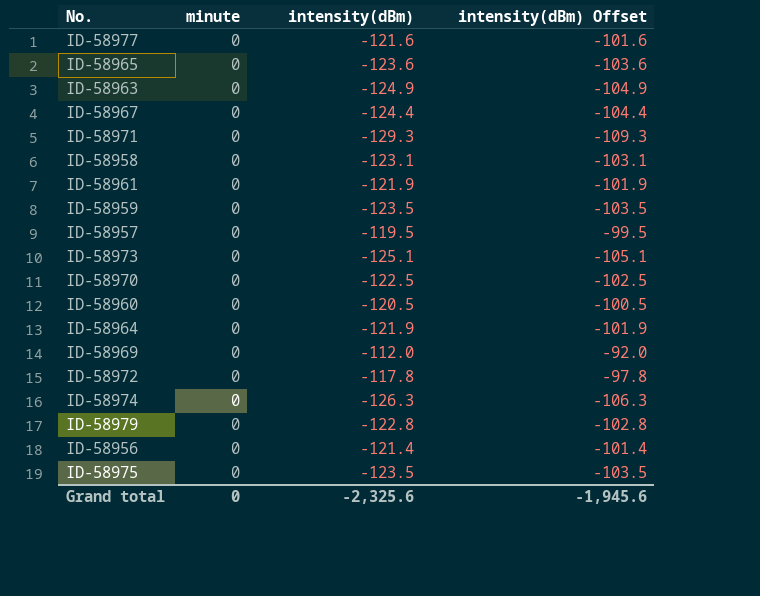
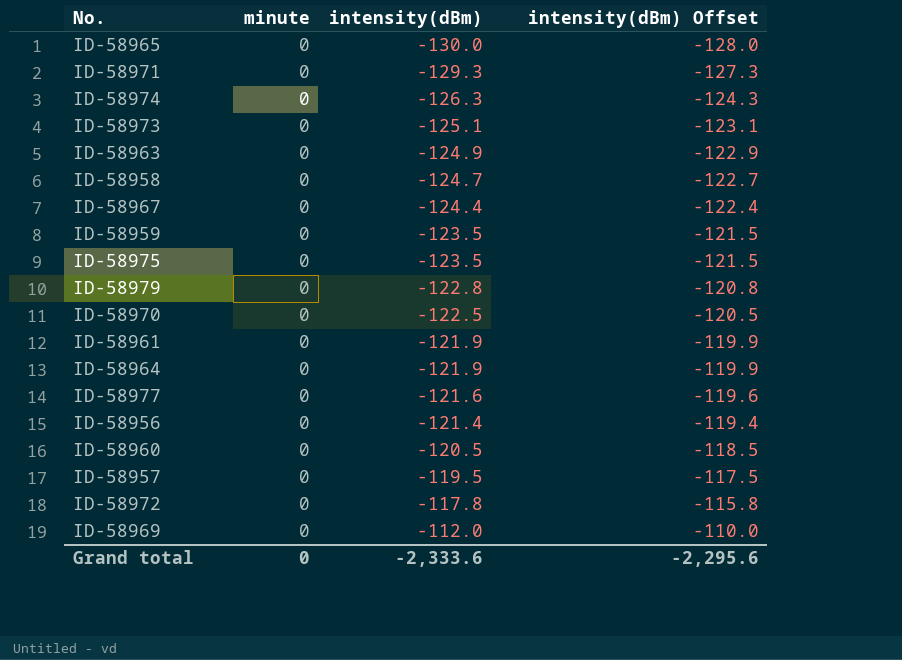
row order: none -> intensity(dBm) ascending
column intensity(dBm) Offset | formula: [intensity(dBm)] + 20 -> [intensity(dBm)] + 2
ID-58965 | intensity(dBm): -123.6 -> -130.0
ID-58958 | intensity(dBm): -123.1 -> -124.7
Grand total | intensity(dBm): -2,325.6 -> -2,333.6
Grand total | intensity(dBm) Offset: -1,945.6 -> -2,295.6

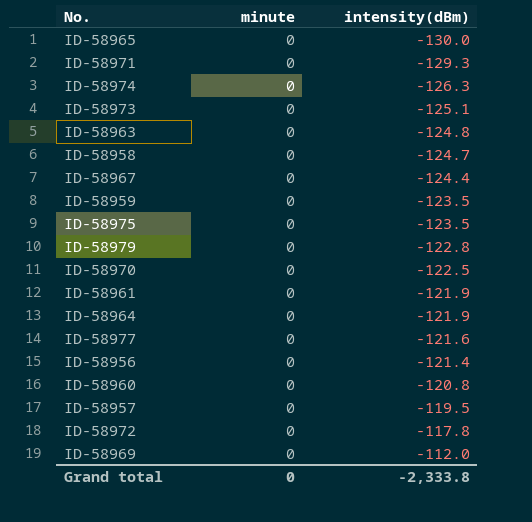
column intensity(dBm) Offset | formula: [intensity(dBm)] + 2 -> none
ID-58963 | intensity(dBm): -124.9 -> -124.8
ID-58960 | intensity(dBm): -120.5 -> -120.8
Grand total | intensity(dBm): -2,333.6 -> -2,333.8

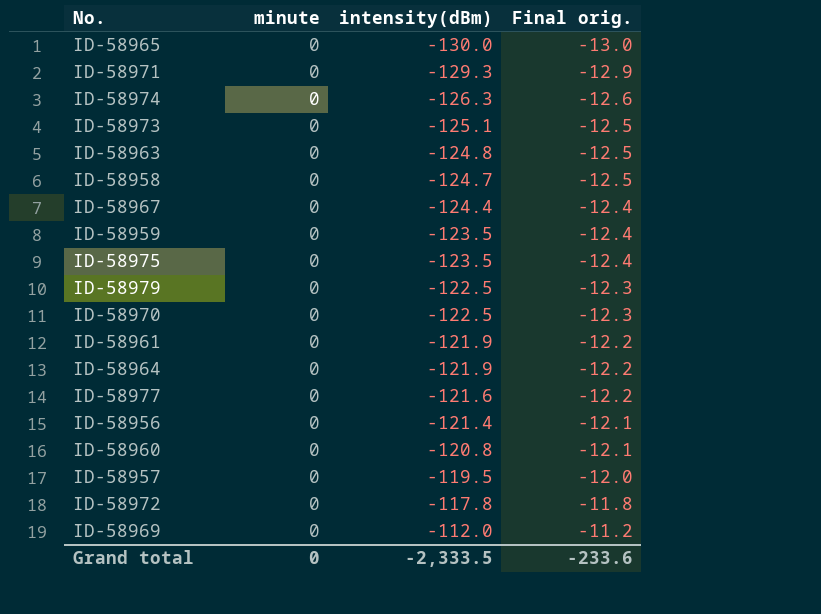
column Final orig. | formula: none -> [intensity(dBm)] * 0.1
ID-58979 | intensity(dBm): -122.8 -> -122.5
Grand total | intensity(dBm): -2,333.8 -> -2,333.5

